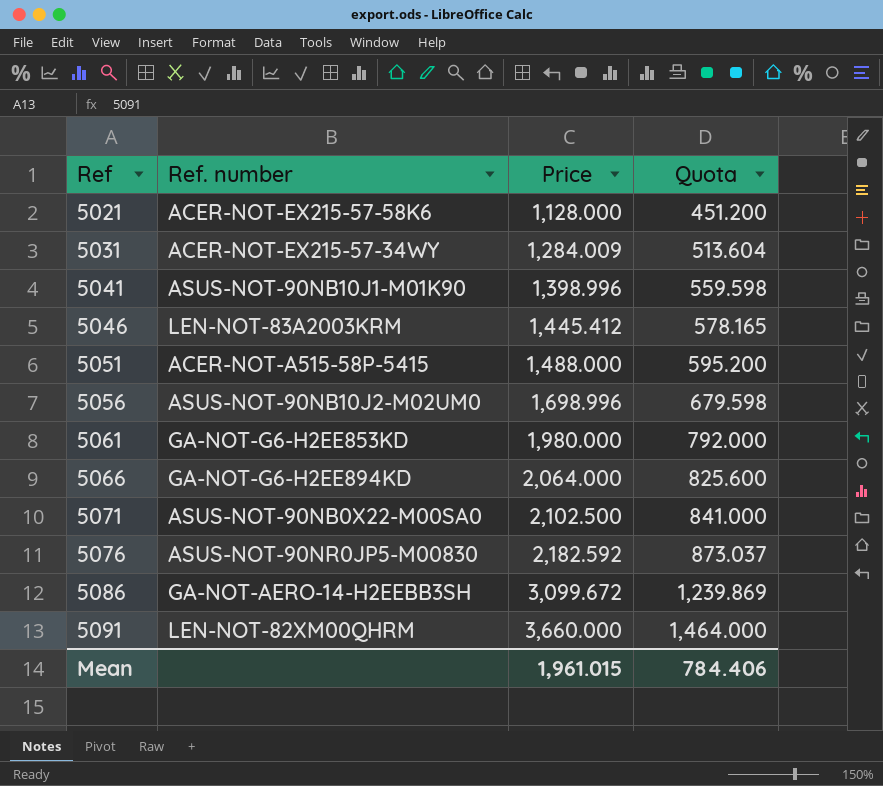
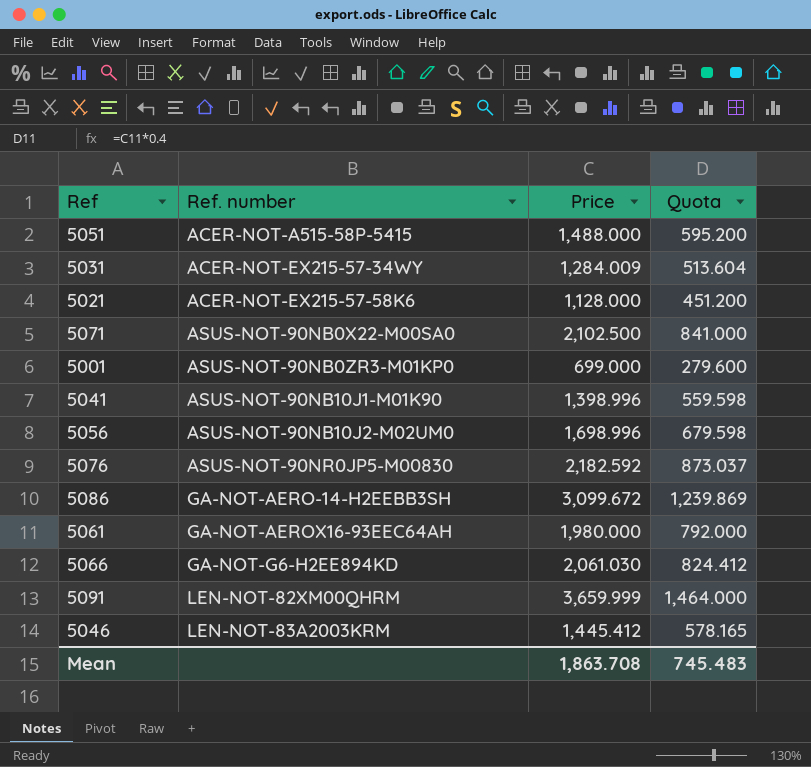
row order: Ref ascending -> Ref. number ascending
row 5001: none -> ASUS-NOT-90NB0ZR3-M01KP0 | 699.000 | 279.600
5061 | Ref. number: GA-NOT-G6-H2EE853KD -> GA-NOT-AEROX16-93EEC64AH
5066 | Price: 2,064.000 -> 2,061.030
5066 | Quota: 825.600 -> 824.412
5091 | Price: 3,660.000 -> 3,659.999
Mean | Price: 1,961.015 -> 1,863.708
Mean | Quota: 784.406 -> 745.483

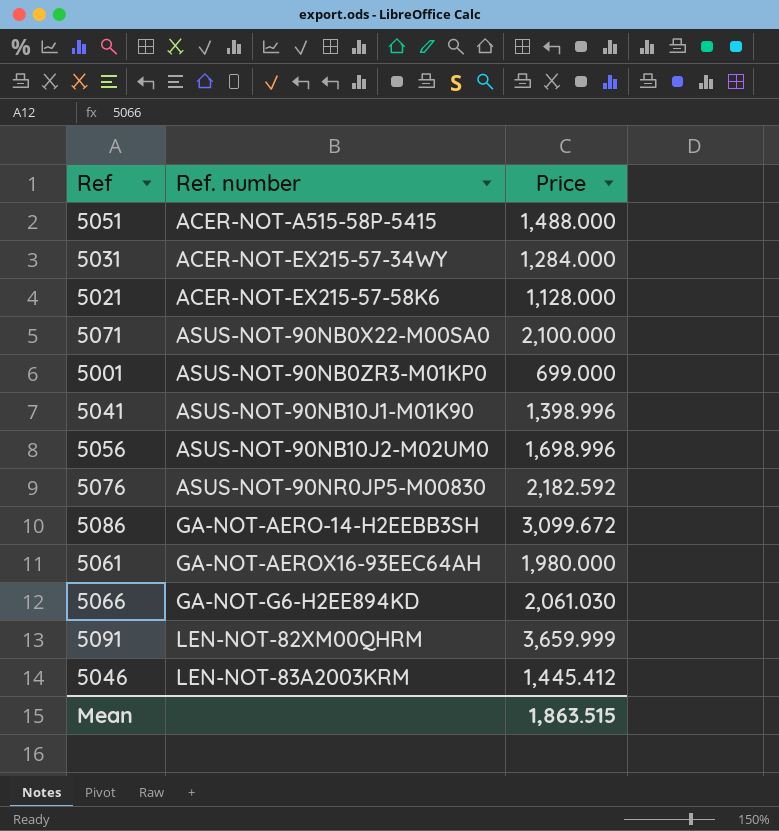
column Quota | formula: [Price] * 0.4 -> none
5031 | Price: 1,284.009 -> 1,284.000
5071 | Price: 2,102.500 -> 2,100.000
Mean | Price: 1,863.708 -> 1,863.515

